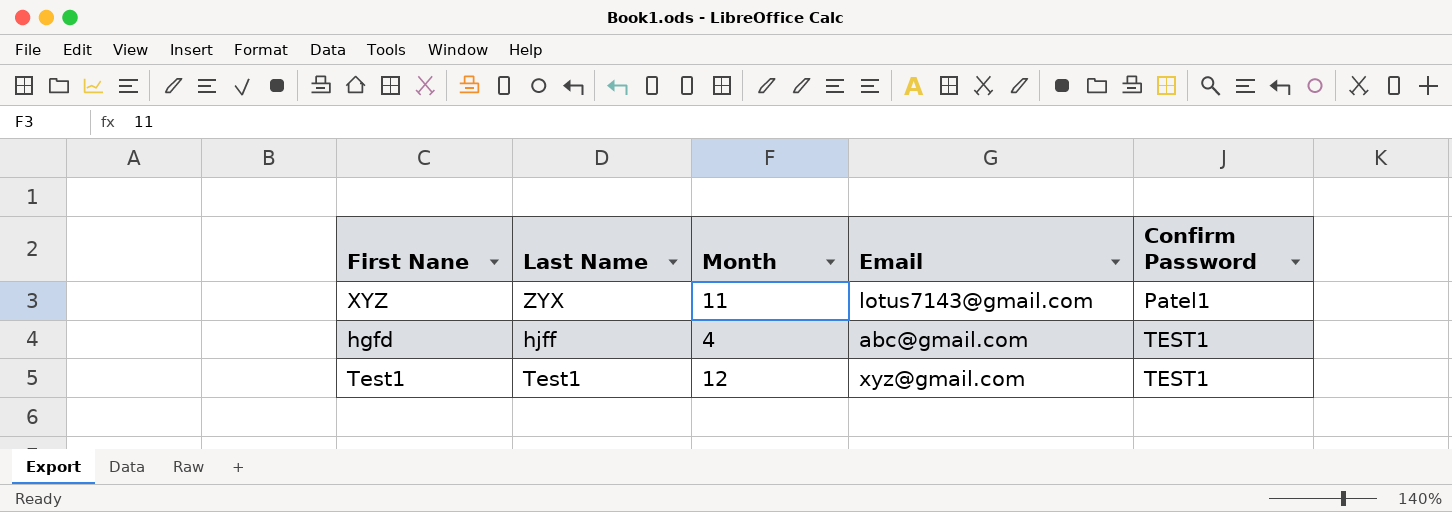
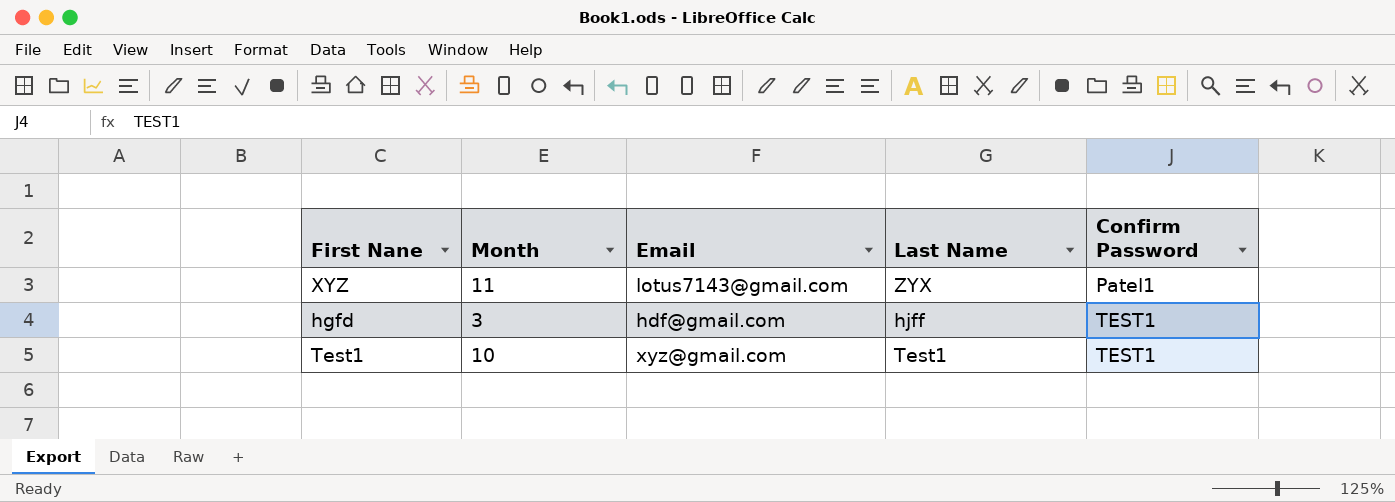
column Last Name | position: 2 -> 4
hgfd | Month: 4 -> 3
hgfd | Email: abc@gmail.com -> hdf@gmail.com
Test1 | Month: 12 -> 10

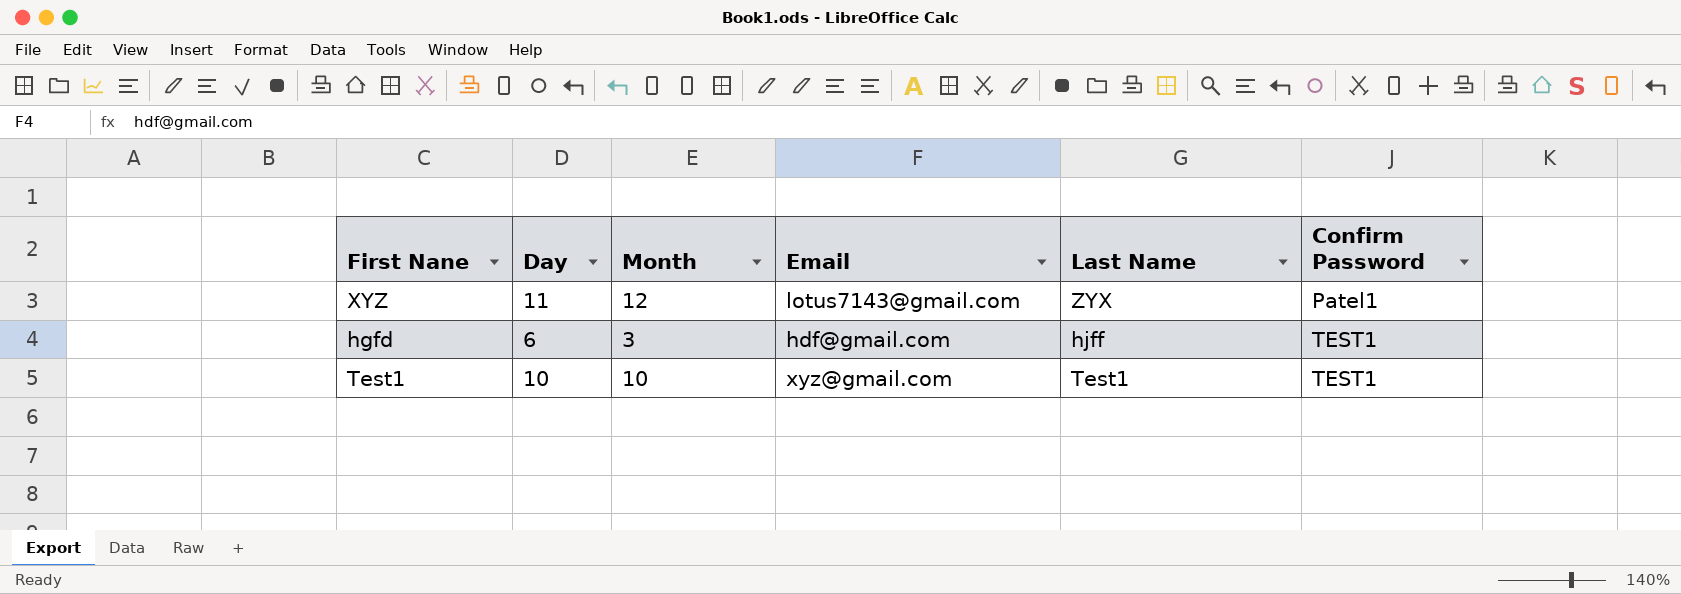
column Day | position: none -> 2
XYZ | Month: 11 -> 12

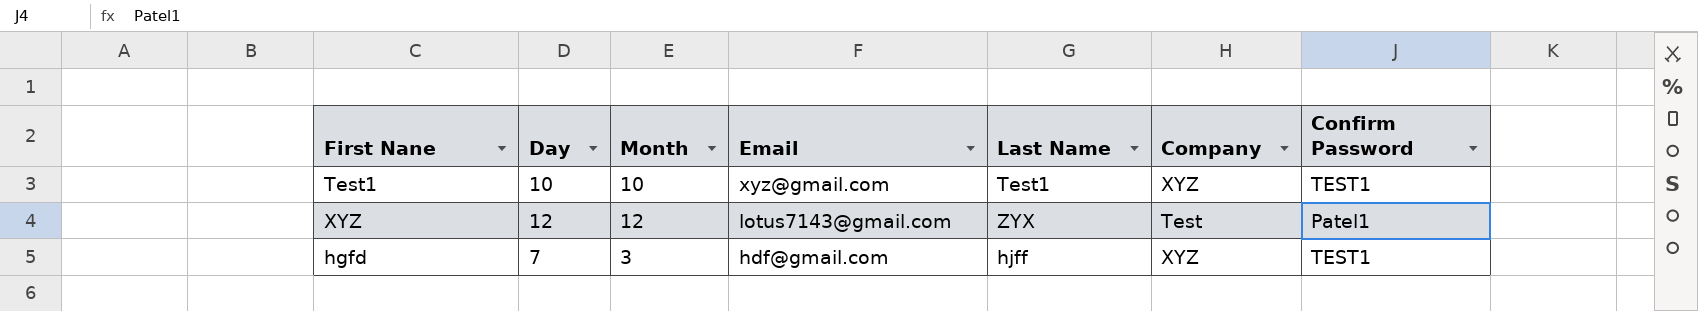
row order: Confirm Password ascending -> Email descending
column Company | position: none -> 6
XYZ | Day: 11 -> 12
hgfd | Day: 6 -> 7

